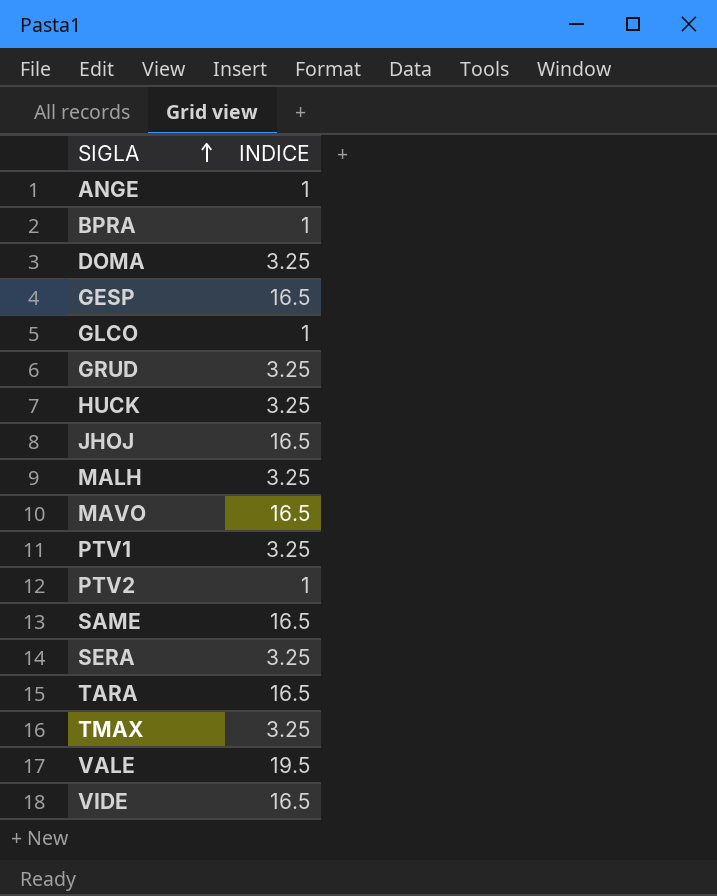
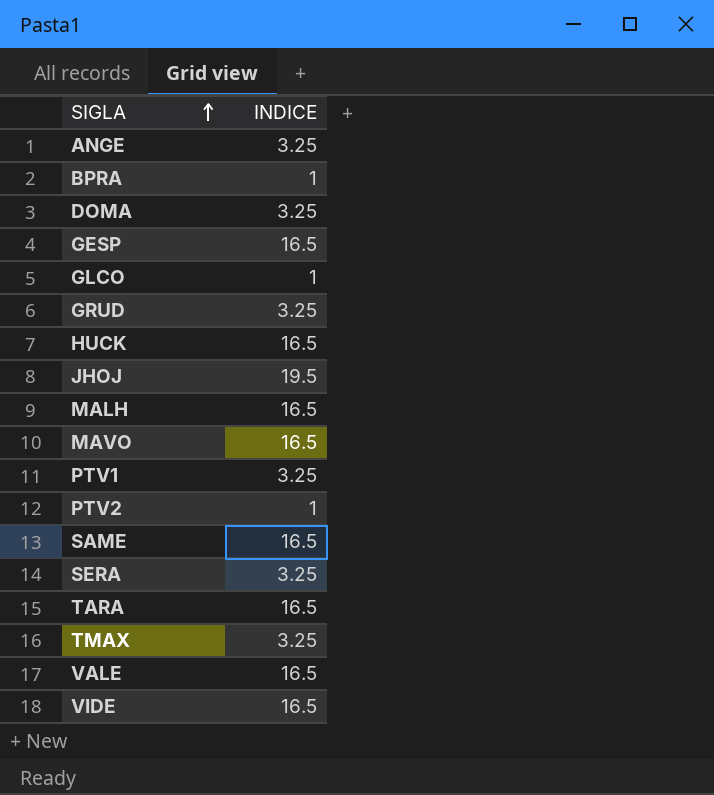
ANGE | INDICE: 1 -> 3.25
HUCK | INDICE: 3.25 -> 16.5
JHOJ | INDICE: 16.5 -> 19.5
MALH | INDICE: 3.25 -> 16.5
VALE | INDICE: 19.5 -> 16.5

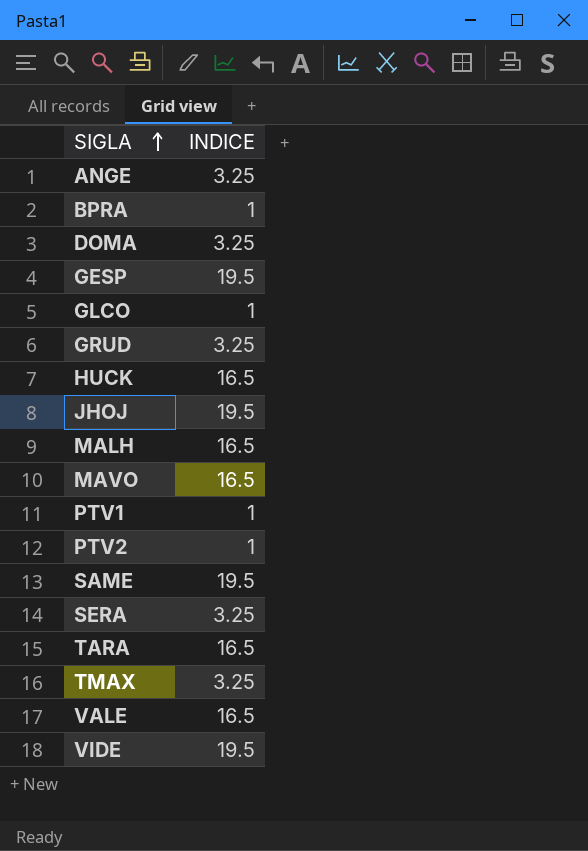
GESP | INDICE: 16.5 -> 19.5
PTV1 | INDICE: 3.25 -> 1
SAME | INDICE: 16.5 -> 19.5
VIDE | INDICE: 16.5 -> 19.5

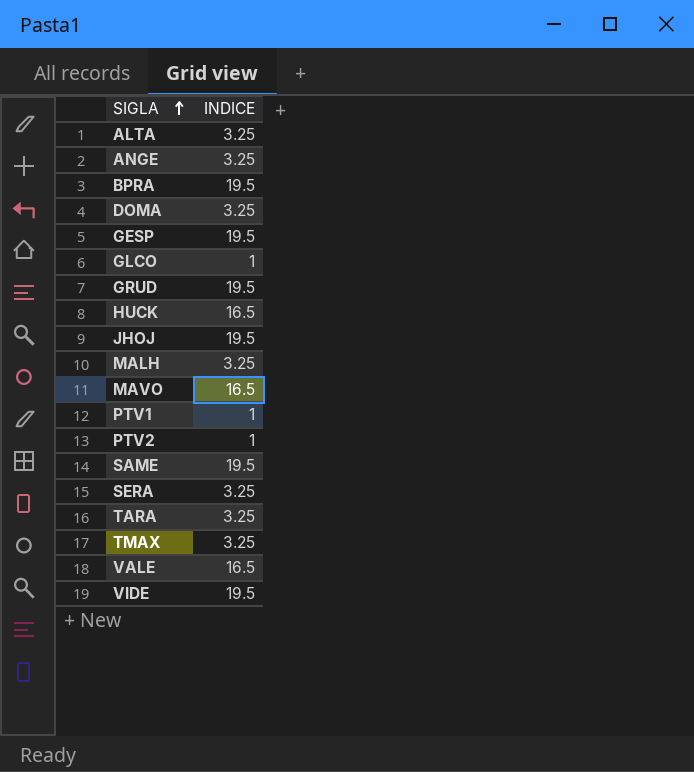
row ALTA: none -> 3.25
BPRA | INDICE: 1 -> 19.5
GRUD | INDICE: 3.25 -> 19.5
MALH | INDICE: 16.5 -> 3.25
TARA | INDICE: 16.5 -> 3.25

